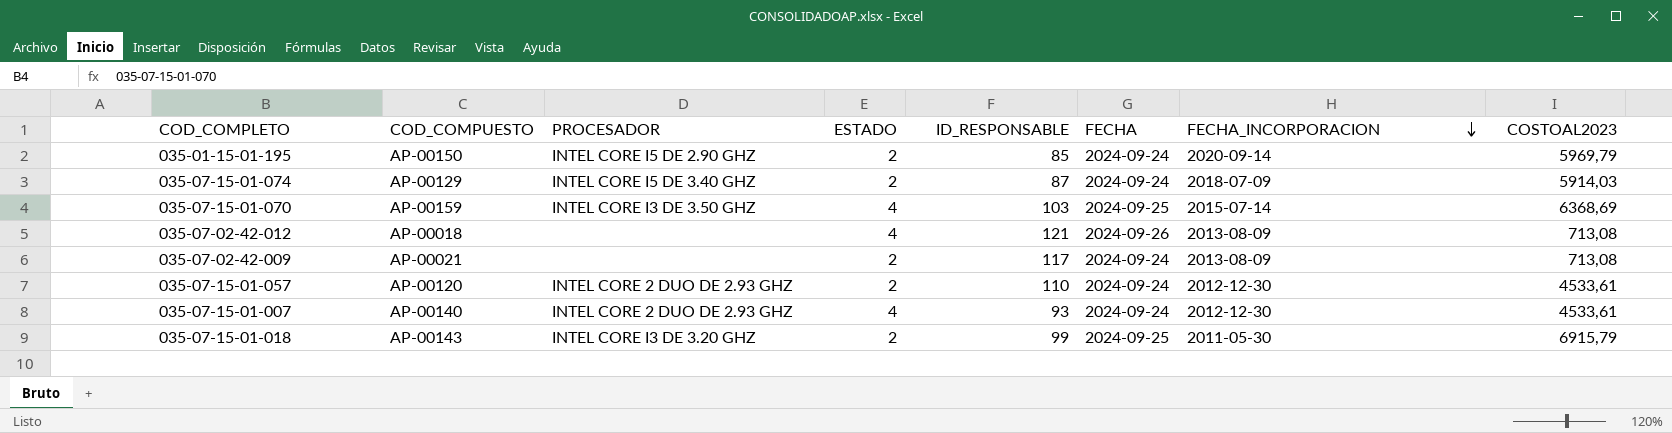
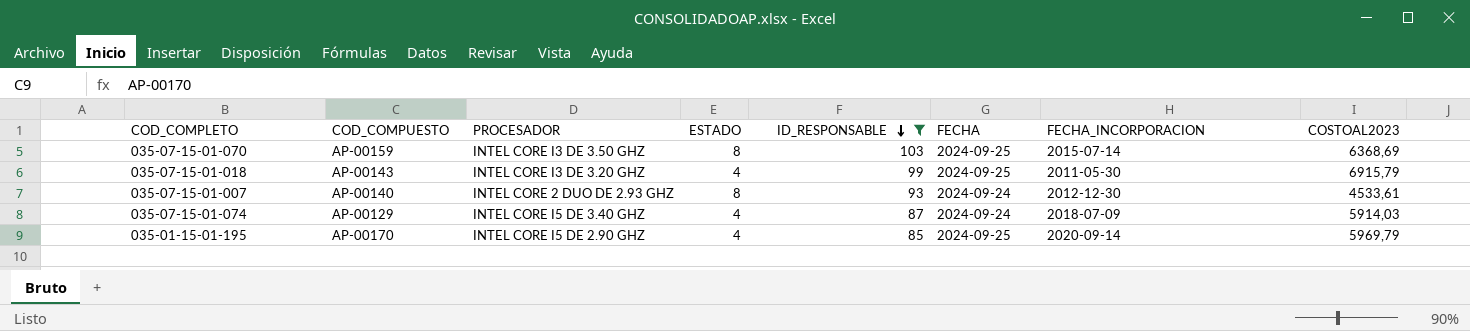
filter: none -> ID_RESPONSABLE <= 103
row order: FECHA_INCORPORACION descending -> ID_RESPONSABLE descending
035-07-15-01-070 | ESTADO: 4 -> 8
035-07-15-01-018 | ESTADO: 2 -> 4
035-07-15-01-007 | ESTADO: 4 -> 8
035-07-15-01-074 | ESTADO: 2 -> 4
035-01-15-01-195 | COD_COMPUESTO: AP-00150 -> AP-00170
035-01-15-01-195 | ESTADO: 2 -> 4
035-01-15-01-195 | FECHA: 2024-09-24 -> 2024-09-25

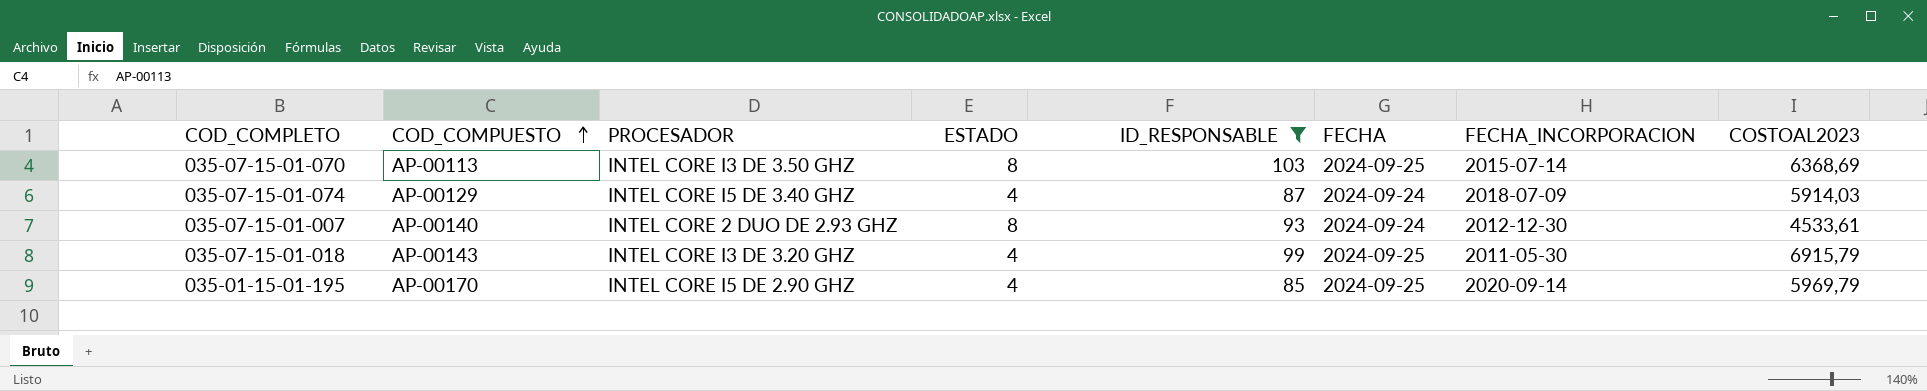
row order: ID_RESPONSABLE descending -> COD_COMPUESTO ascending
035-07-15-01-070 | COD_COMPUESTO: AP-00159 -> AP-00113

